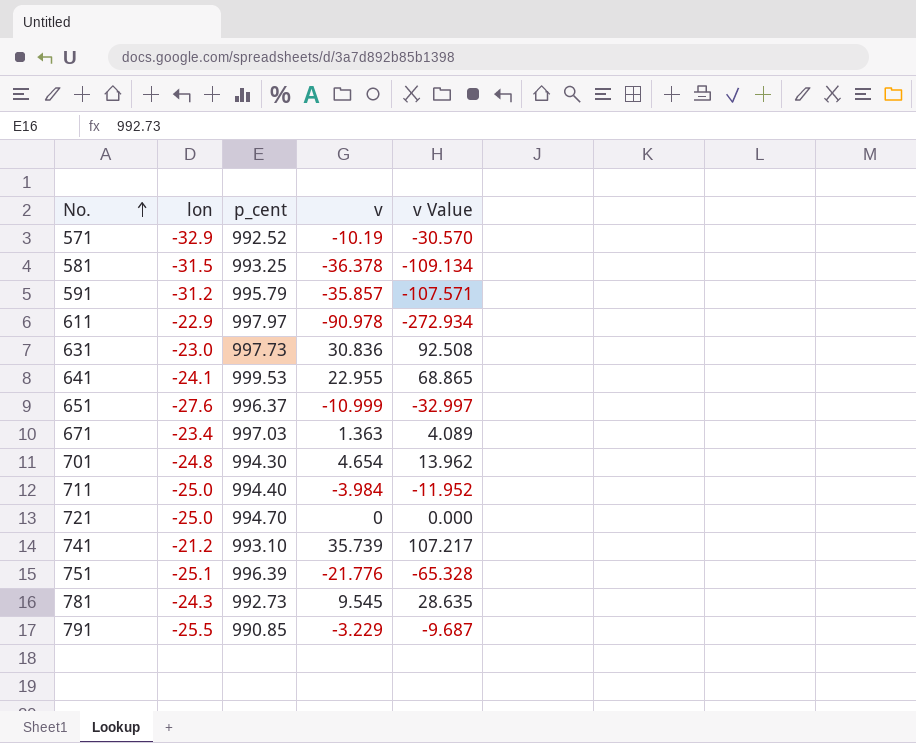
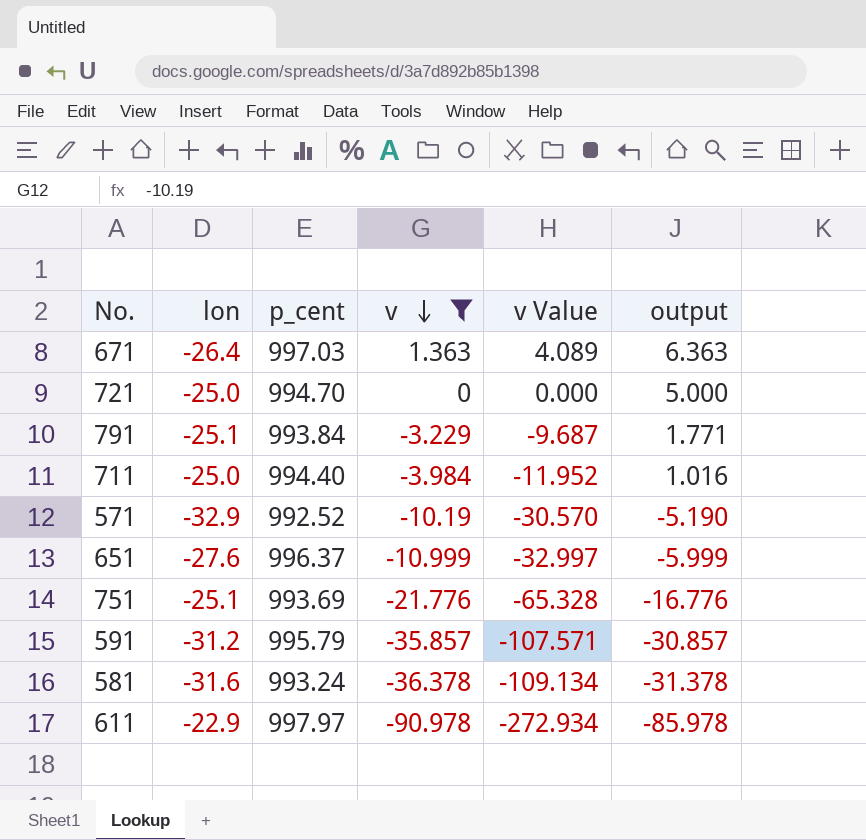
filter: none -> v <= 1.363
row order: No. ascending -> v descending
column output | formula: none -> [v] + 5
671 | lon: -23.4 -> -26.4
791 | lon: -25.5 -> -25.1
791 | p_cent: 990.85 -> 993.84
751 | p_cent: 996.39 -> 993.69
581 | lon: -31.5 -> -31.6
581 | p_cent: 993.25 -> 993.24

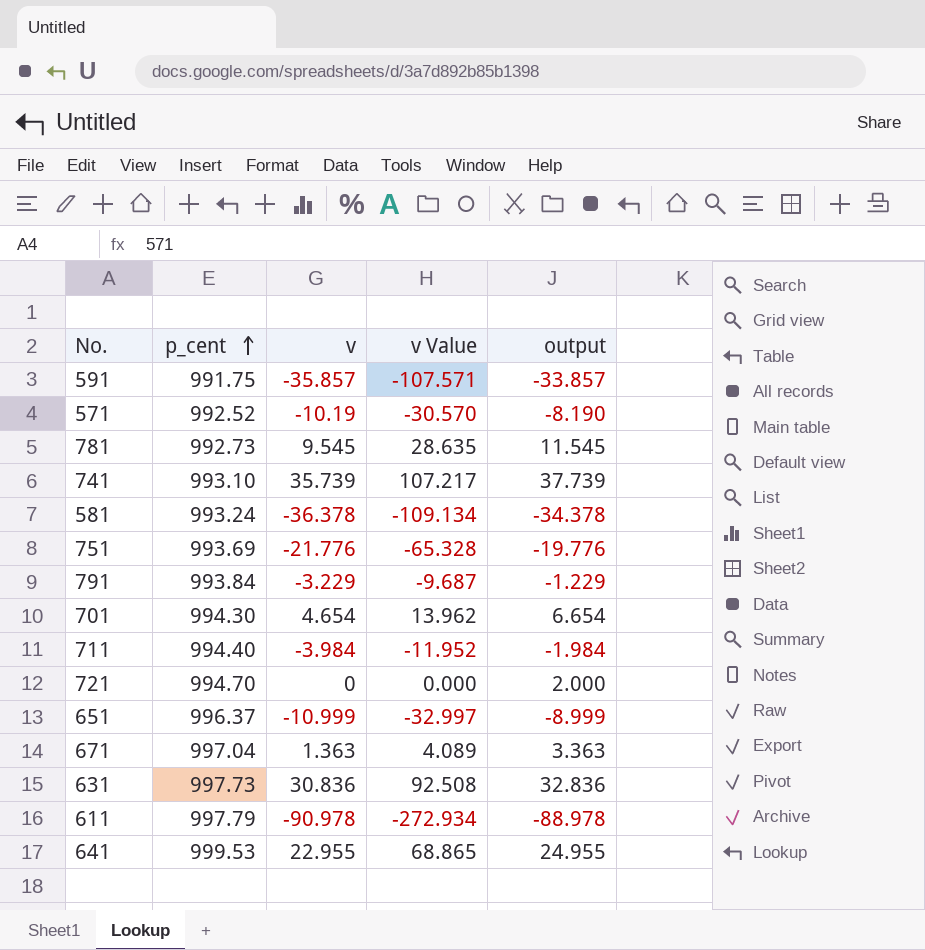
filter: v <= 1.363 -> none
row order: v descending -> p_cent ascending
column lon | position: 2 -> none
column output | formula: [v] + 5 -> [v] + 2
591 | p_cent: 995.79 -> 991.75
671 | p_cent: 997.03 -> 997.04
611 | p_cent: 997.97 -> 997.79

